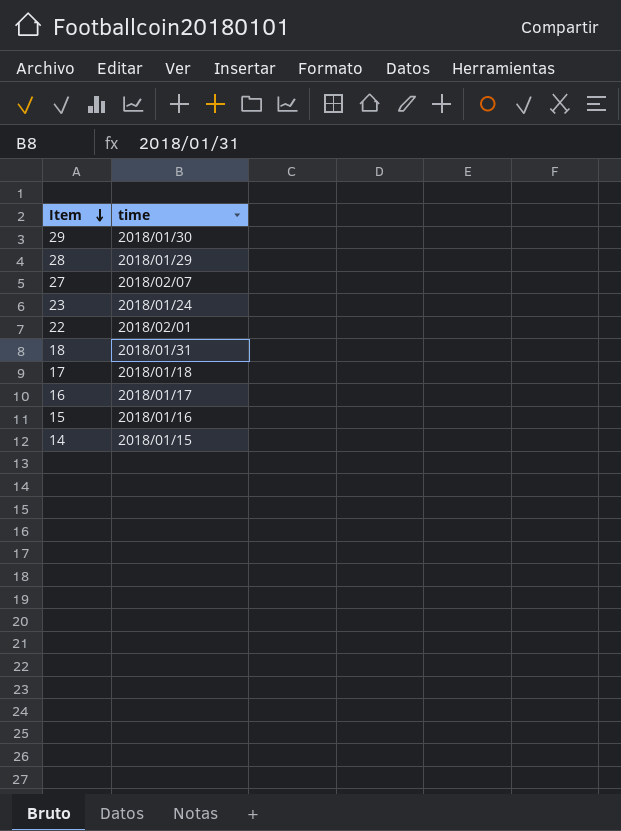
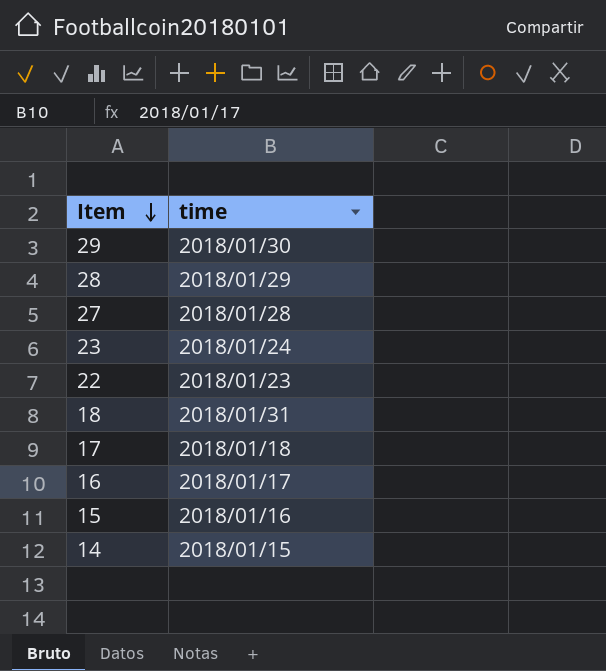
27 | time: 2018/02/07 -> 2018/01/28
22 | time: 2018/02/01 -> 2018/01/23

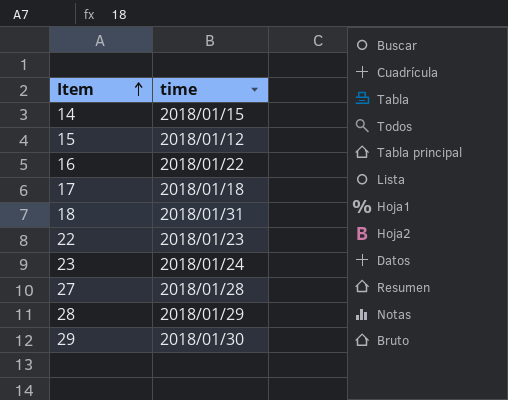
row order: Item descending -> Item ascending
15 | time: 2018/01/16 -> 2018/01/12
16 | time: 2018/01/17 -> 2018/01/22

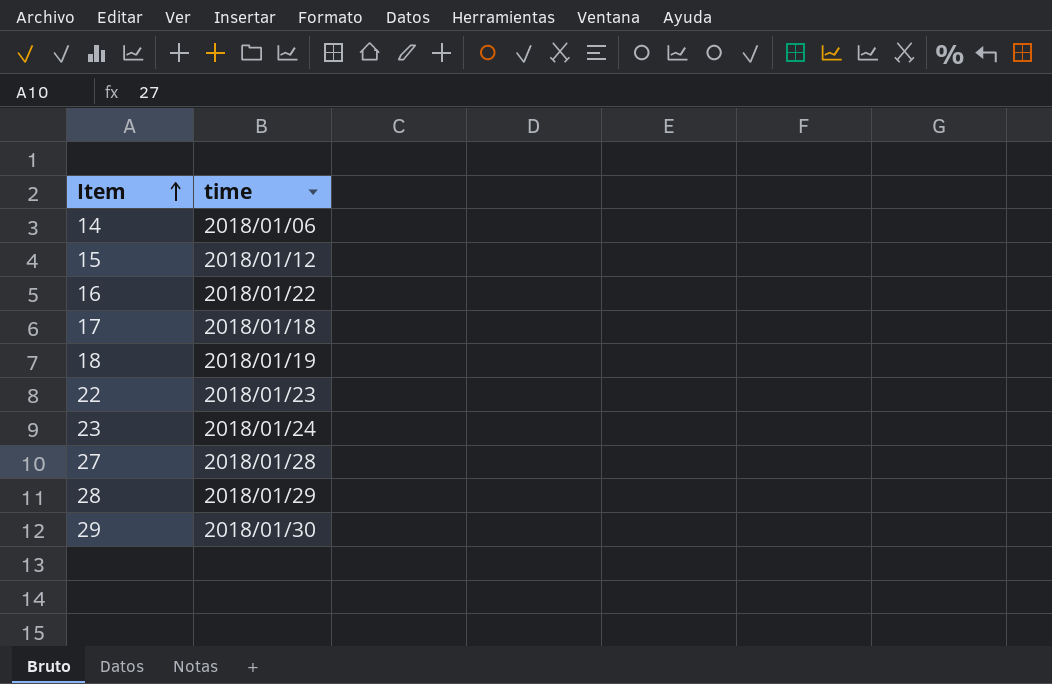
14 | time: 2018/01/15 -> 2018/01/06
18 | time: 2018/01/31 -> 2018/01/19

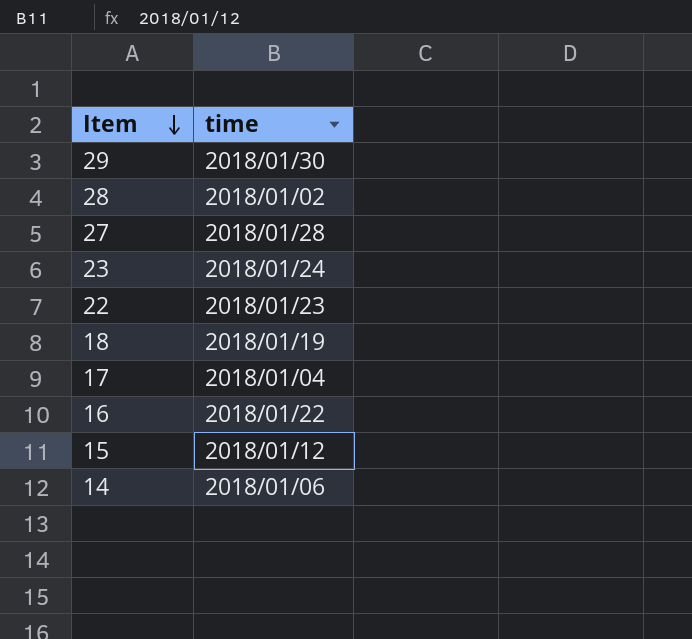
row order: Item ascending -> Item descending
28 | time: 2018/01/29 -> 2018/01/02
17 | time: 2018/01/18 -> 2018/01/04

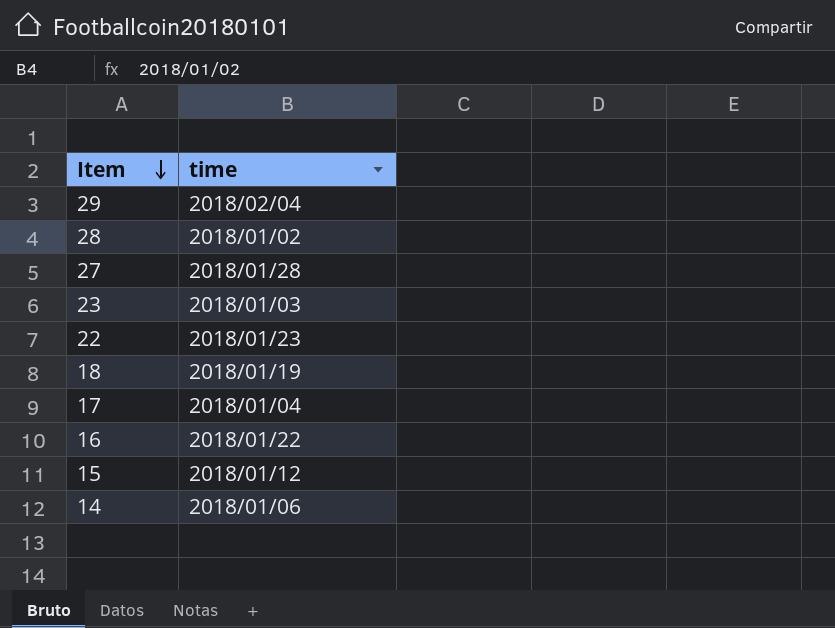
29 | time: 2018/01/30 -> 2018/02/04
23 | time: 2018/01/24 -> 2018/01/03

